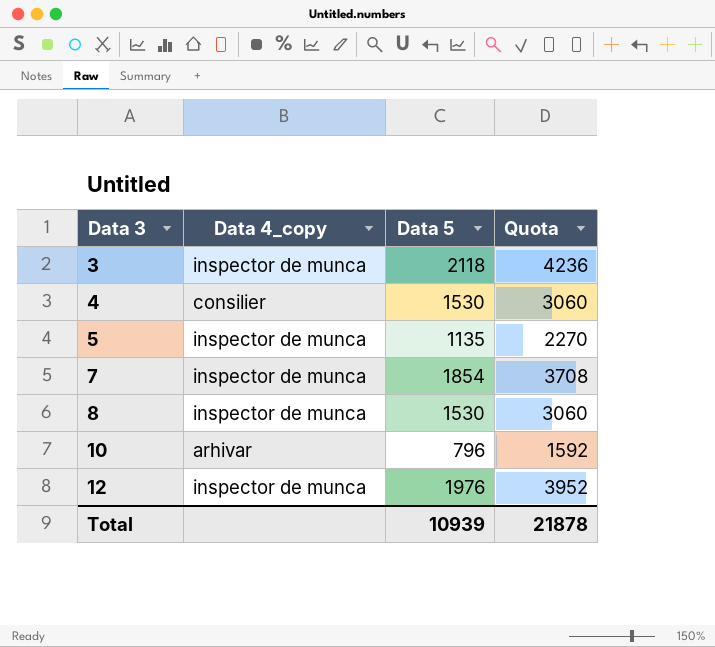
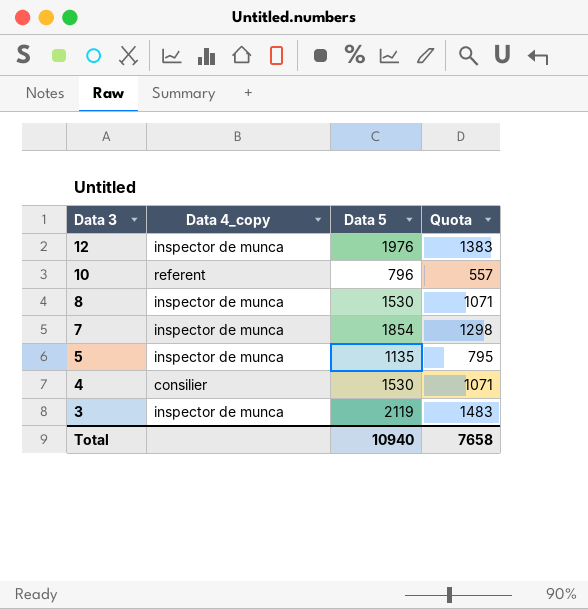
row order: Data 3 ascending -> Data 3 descending
column Quota | formula: [Data 5] * 2 -> [Data 5] * 0.7
10 | Data 4_copy: arhivar -> referent
3 | Data 5: 2118 -> 2119
Total | Data 5: 10939 -> 10940
Total | Quota: 21878 -> 7658

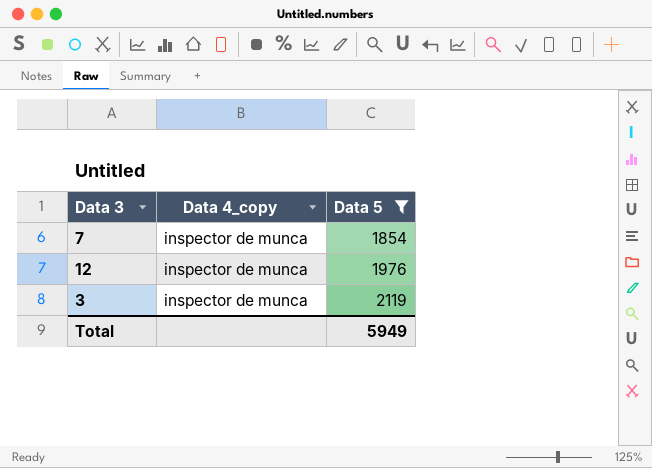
filter: none -> Data 5 >= 1854
row order: Data 3 descending -> Data 5 ascending
column Quota | formula: [Data 5] * 0.7 -> none
Total | Data 5: 10940 -> 5949

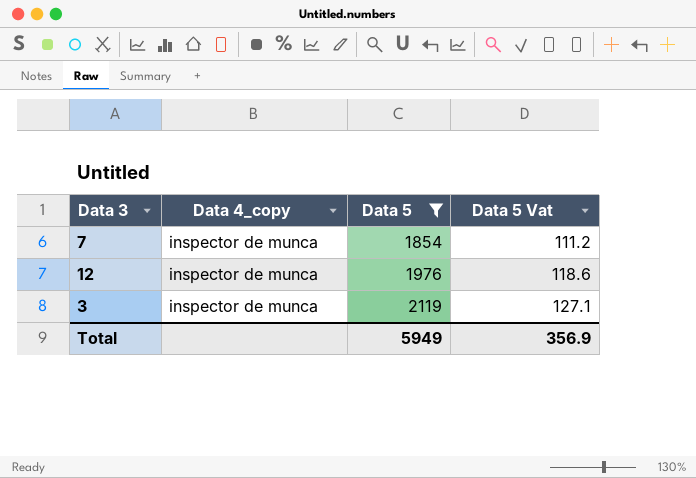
column Data 5 Vat | formula: none -> [Data 5] * 0.06

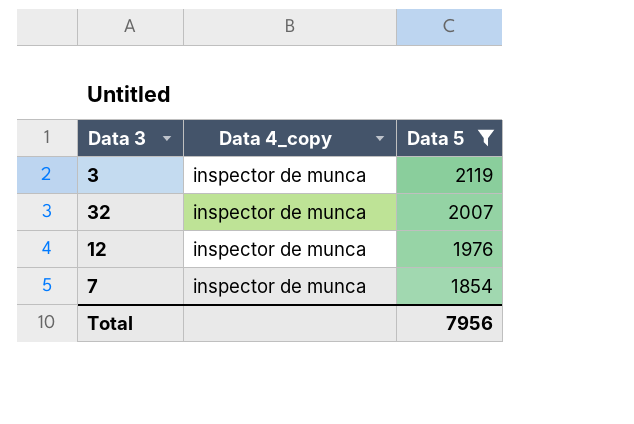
row order: Data 5 ascending -> Data 5 descending
column Data 5 Vat | formula: [Data 5] * 0.06 -> none
row 32: none -> inspector de munca | 2007
Total | Data 5: 5949 -> 7956

